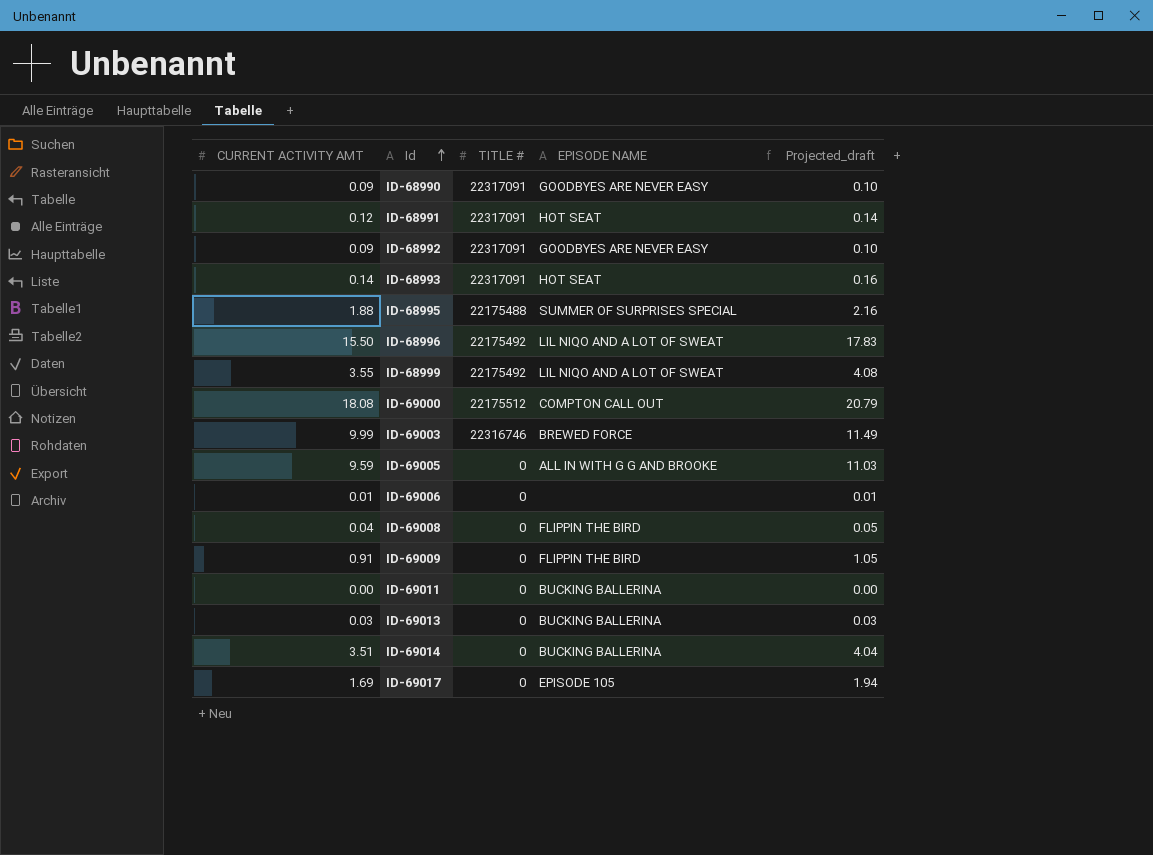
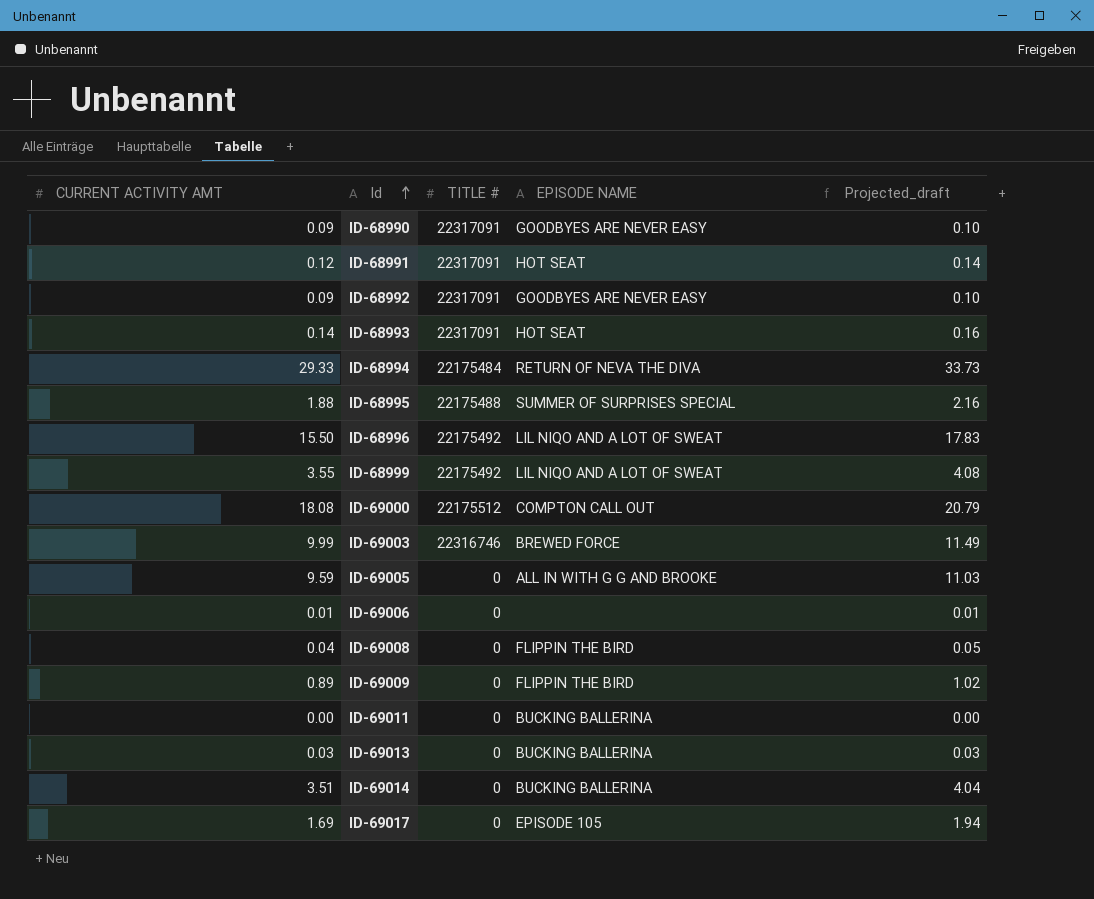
row ID-68994: none -> 29.33 | 22175484 | RETURN OF NEVA THE DIVA | 33.73
ID-69009 | CURRENT ACTIVITY AMT: 0.91 -> 0.89
ID-69009 | Projected_draft: 1.05 -> 1.02

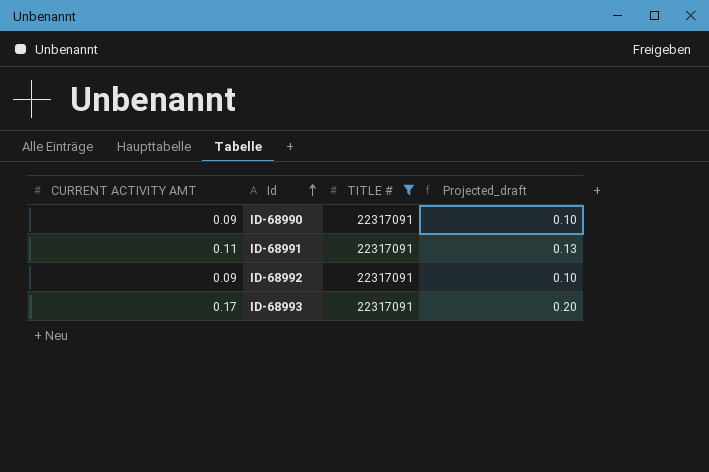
filter: none -> TITLE # = 22317091
column EPISODE NAME | position: 4 -> none
ID-68991 | CURRENT ACTIVITY AMT: 0.12 -> 0.11
ID-68991 | Projected_draft: 0.14 -> 0.13
ID-68993 | CURRENT ACTIVITY AMT: 0.14 -> 0.17
ID-68993 | Projected_draft: 0.16 -> 0.20

